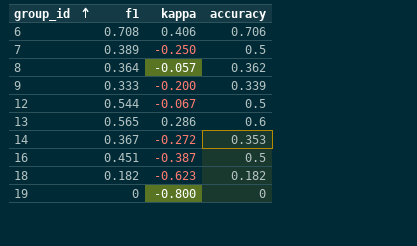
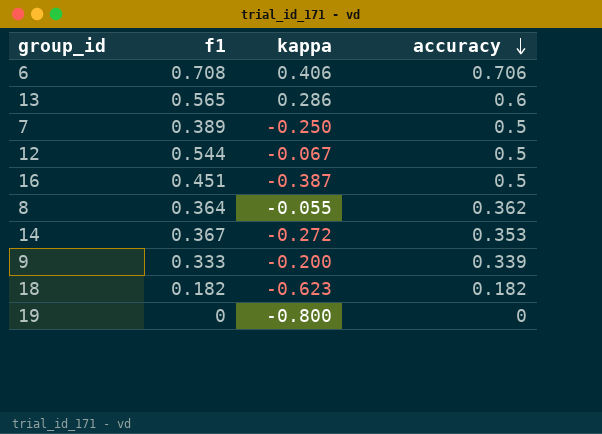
row order: group_id ascending -> accuracy descending
8 | kappa: -0.057 -> -0.055

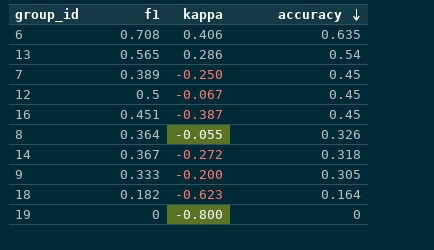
6 | accuracy: 0.706 -> 0.635
13 | accuracy: 0.6 -> 0.54
7 | accuracy: 0.5 -> 0.45
12 | f1: 0.544 -> 0.5
12 | accuracy: 0.5 -> 0.45
16 | accuracy: 0.5 -> 0.45
8 | accuracy: 0.362 -> 0.326
14 | accuracy: 0.353 -> 0.318
9 | accuracy: 0.339 -> 0.305
18 | accuracy: 0.182 -> 0.164

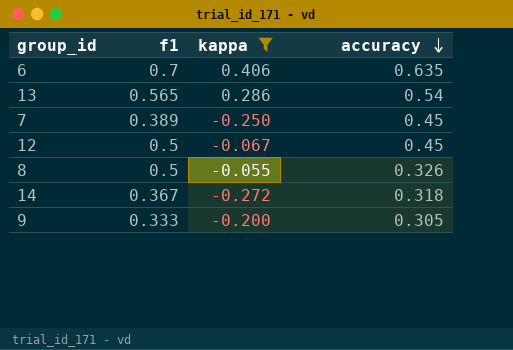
filter: none -> kappa >= -0.272
6 | f1: 0.708 -> 0.7
8 | f1: 0.364 -> 0.5

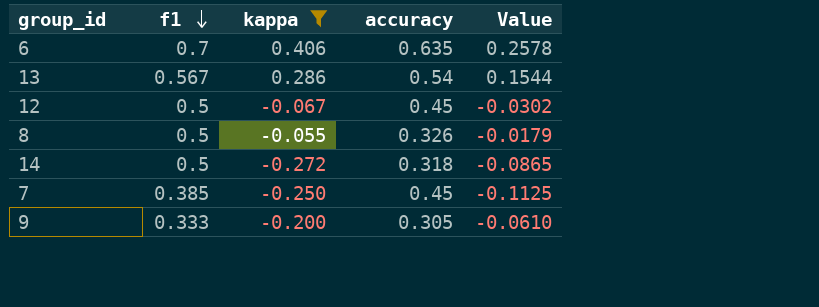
row order: accuracy descending -> f1 descending
column Value | formula: none -> [kappa] * [accuracy]
13 | f1: 0.565 -> 0.567
14 | f1: 0.367 -> 0.5
7 | f1: 0.389 -> 0.385

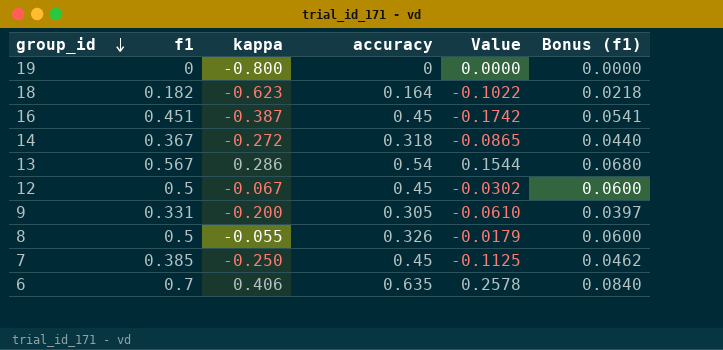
filter: kappa >= -0.272 -> none
row order: f1 descending -> group_id descending
column Bonus (f1) | formula: none -> [f1] * 0.12
14 | f1: 0.5 -> 0.367
9 | f1: 0.333 -> 0.331

